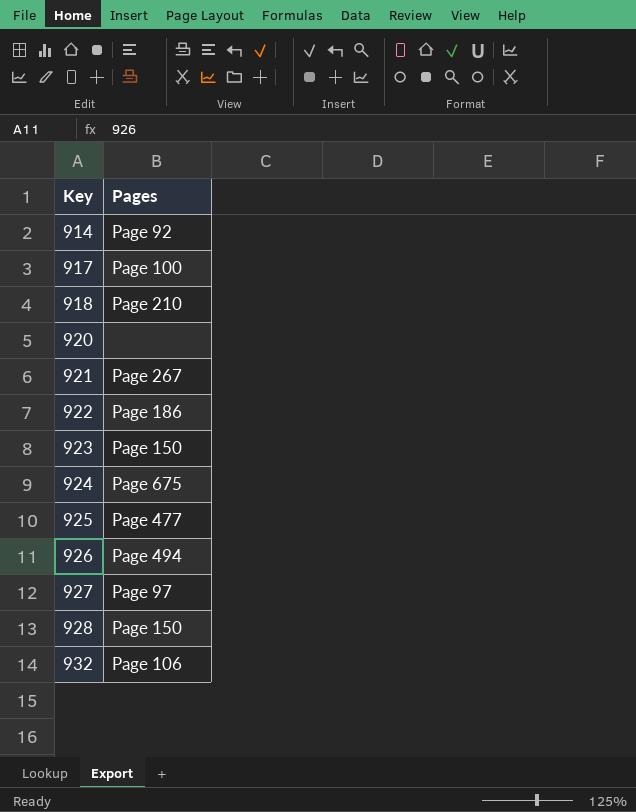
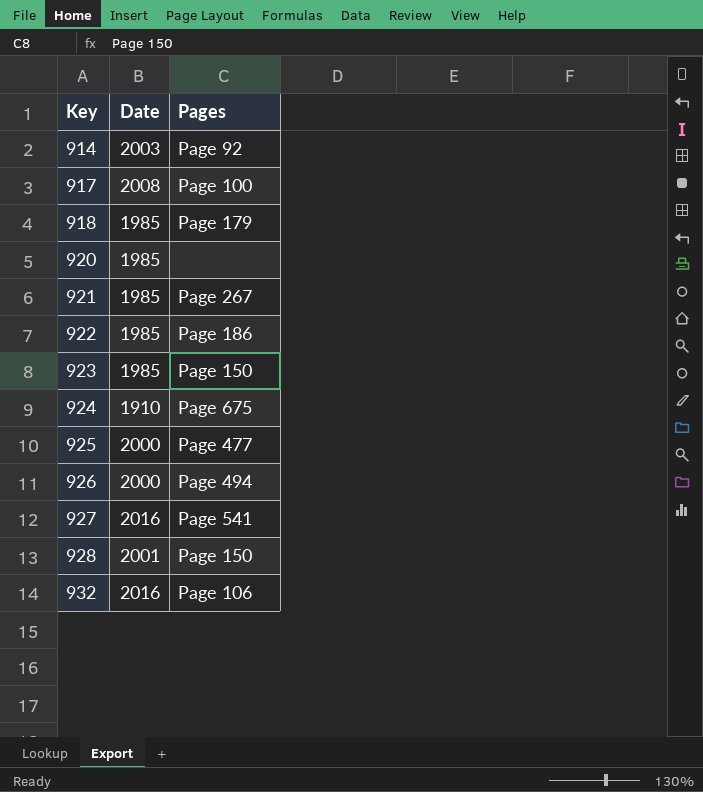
column Date | position: none -> 2
918 | Pages: Page 210 -> Page 179
927 | Pages: Page 97 -> Page 541

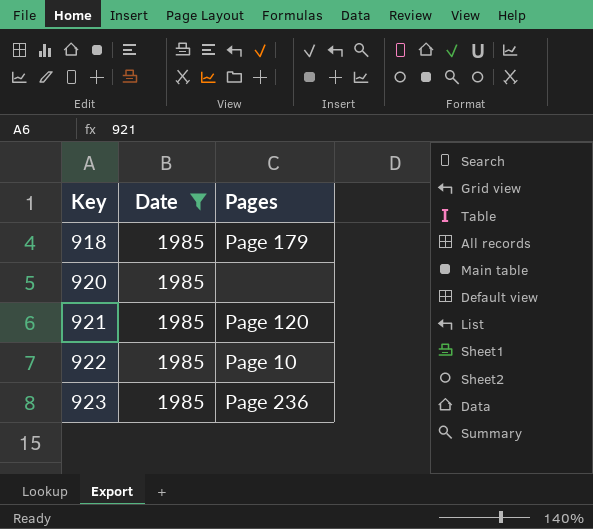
filter: none -> Date = 1985
921 | Pages: Page 267 -> Page 120
922 | Pages: Page 186 -> Page 10
923 | Pages: Page 150 -> Page 236

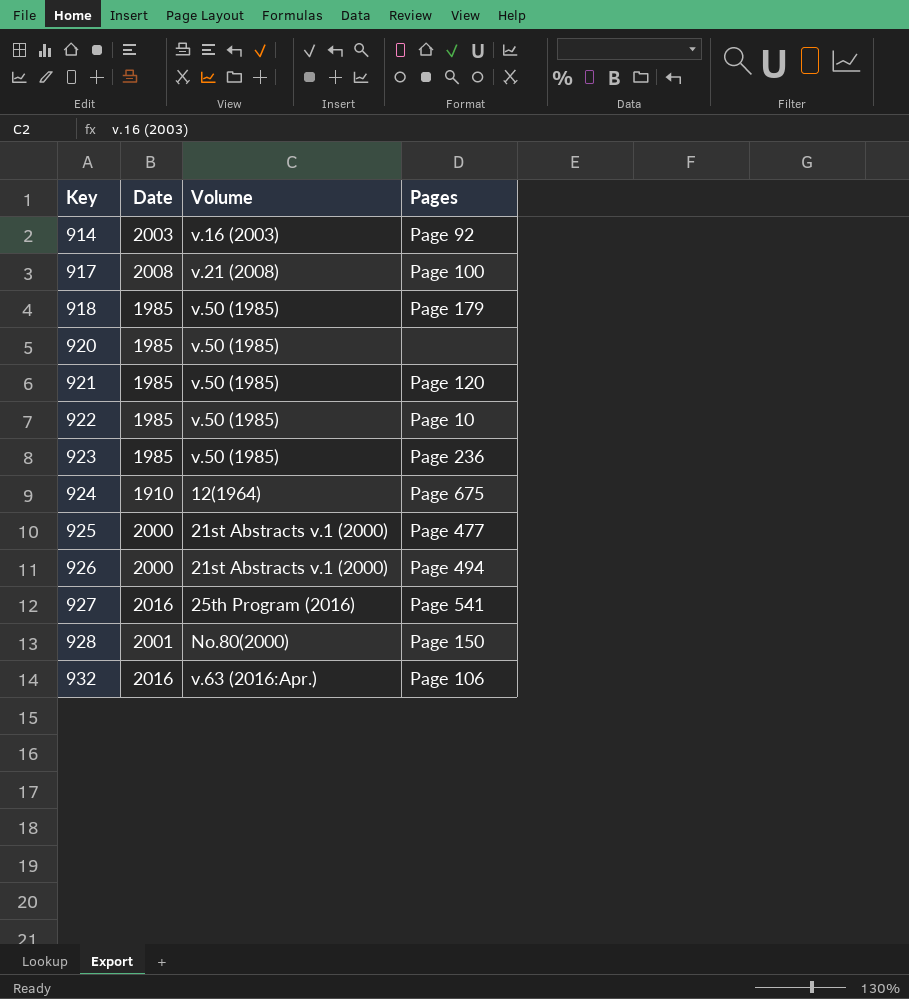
filter: Date = 1985 -> none
column Volume | position: none -> 3

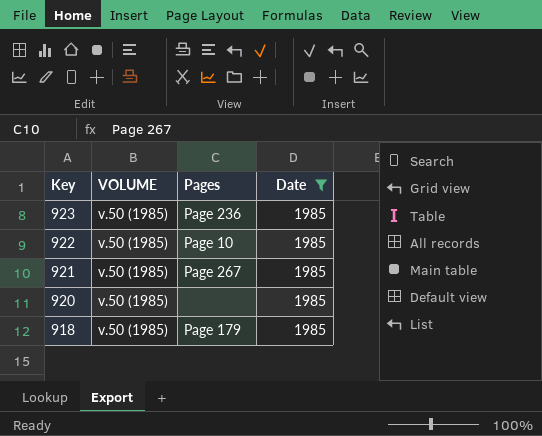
filter: none -> Date = 1985
row order: Key ascending -> Key descending
column name: Volume -> VOLUME
column Date | position: 2 -> 4
921 | Pages: Page 120 -> Page 267

